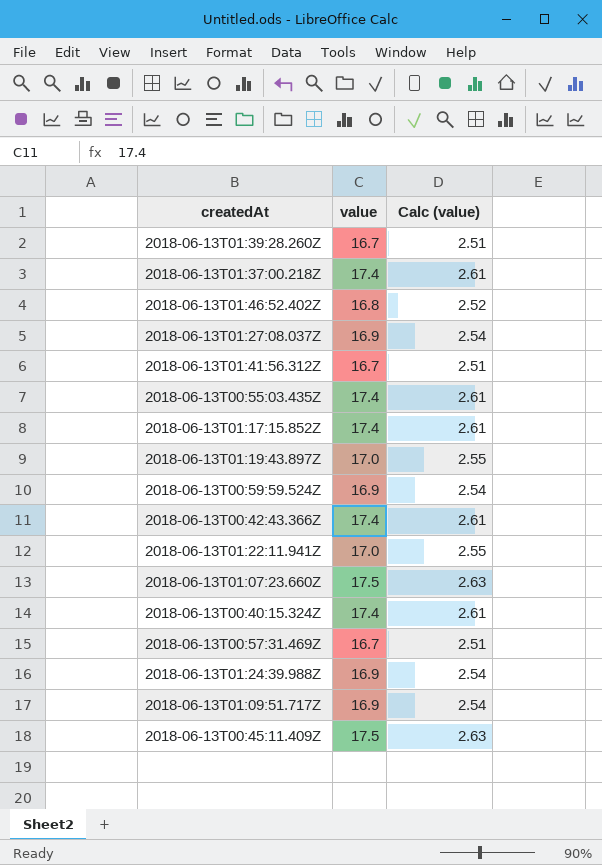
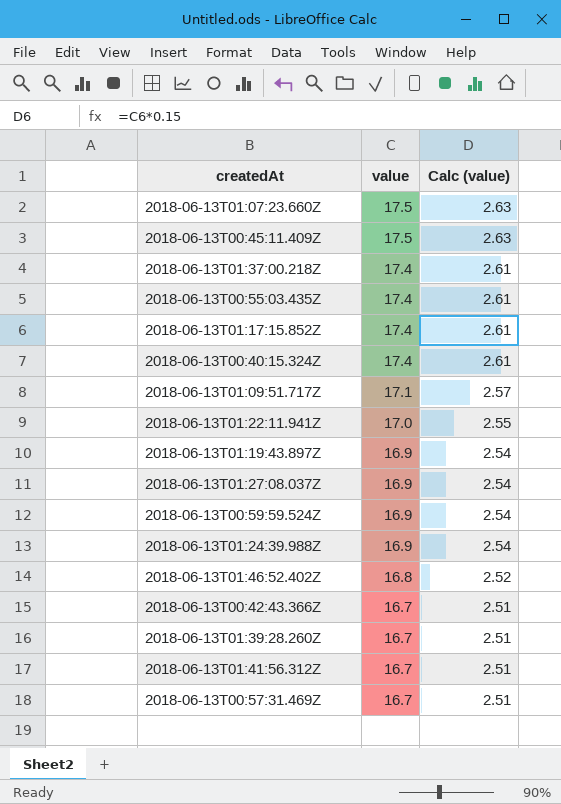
row order: none -> value descending
2018-06-13T01:09:51.717Z | value: 16.9 -> 17.1
2018-06-13T01:09:51.717Z | Calc (value): 2.54 -> 2.57
2018-06-13T01:19:43.897Z | value: 17.0 -> 16.9
2018-06-13T01:19:43.897Z | Calc (value): 2.55 -> 2.54
2018-06-13T00:42:43.366Z | value: 17.4 -> 16.7
2018-06-13T00:42:43.366Z | Calc (value): 2.61 -> 2.51

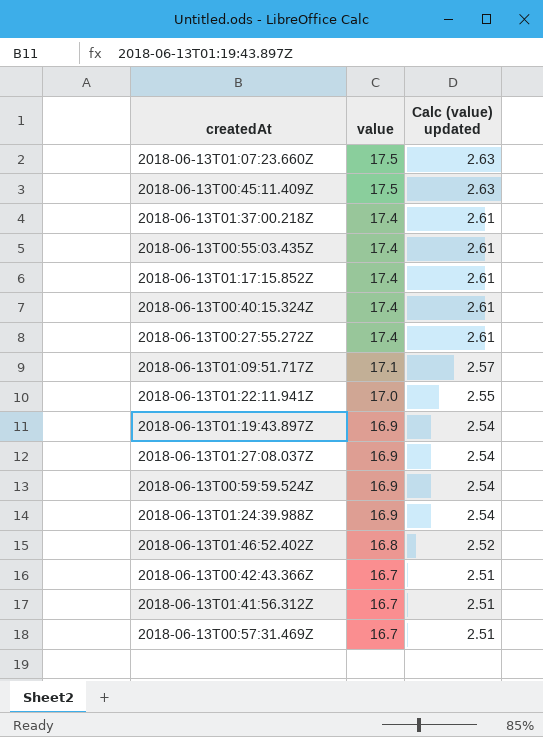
column name: Calc (value) -> Calc (value) updated
row 2018-06-13T01:39:28.260Z: 16.7 | 2.51 -> none
row 2018-06-13T00:27:55.272Z: none -> 17.4 | 2.61

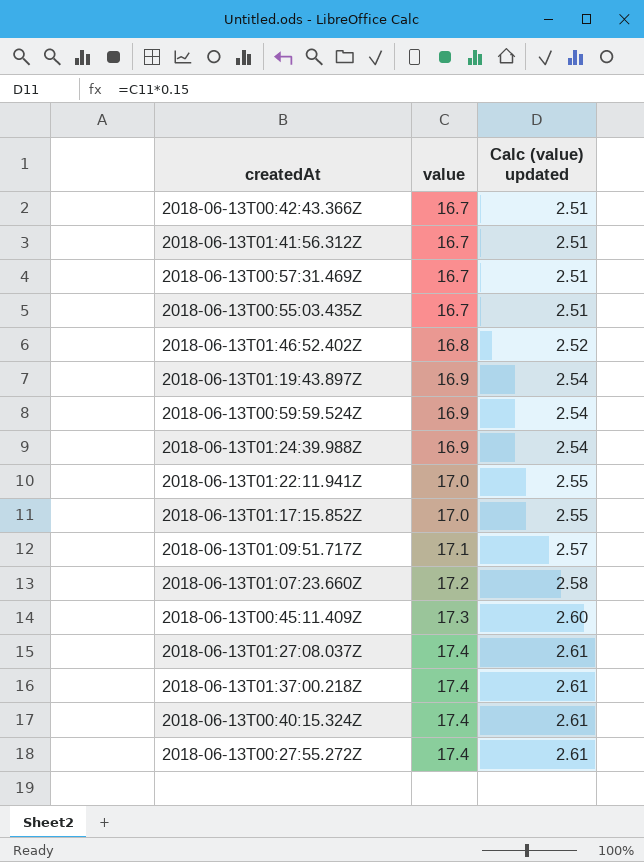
row order: value descending -> value ascending
2018-06-13T00:55:03.435Z | value: 17.4 -> 16.7
2018-06-13T00:55:03.435Z | Calc (value) updated: 2.61 -> 2.51
2018-06-13T01:17:15.852Z | value: 17.4 -> 17.0
2018-06-13T01:17:15.852Z | Calc (value) updated: 2.61 -> 2.55
2018-06-13T01:07:23.660Z | value: 17.5 -> 17.2
2018-06-13T01:07:23.660Z | Calc (value) updated: 2.63 -> 2.58
2018-06-13T00:45:11.409Z | value: 17.5 -> 17.3
2018-06-13T00:45:11.409Z | Calc (value) updated: 2.63 -> 2.60
2018-06-13T01:27:08.037Z | value: 16.9 -> 17.4
2018-06-13T01:27:08.037Z | Calc (value) updated: 2.54 -> 2.61

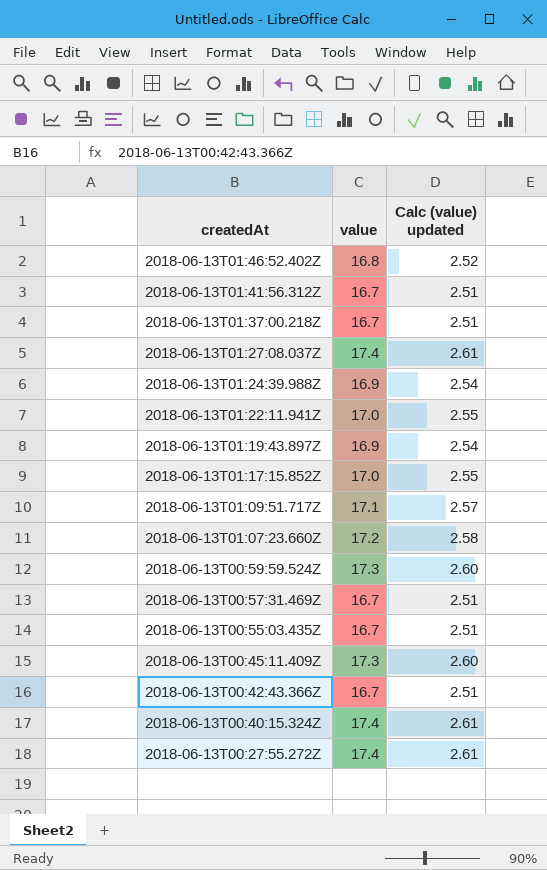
row order: value ascending -> createdAt descending
2018-06-13T01:37:00.218Z | value: 17.4 -> 16.7
2018-06-13T01:37:00.218Z | Calc (value) updated: 2.61 -> 2.51
2018-06-13T00:59:59.524Z | value: 16.9 -> 17.3
2018-06-13T00:59:59.524Z | Calc (value) updated: 2.54 -> 2.60

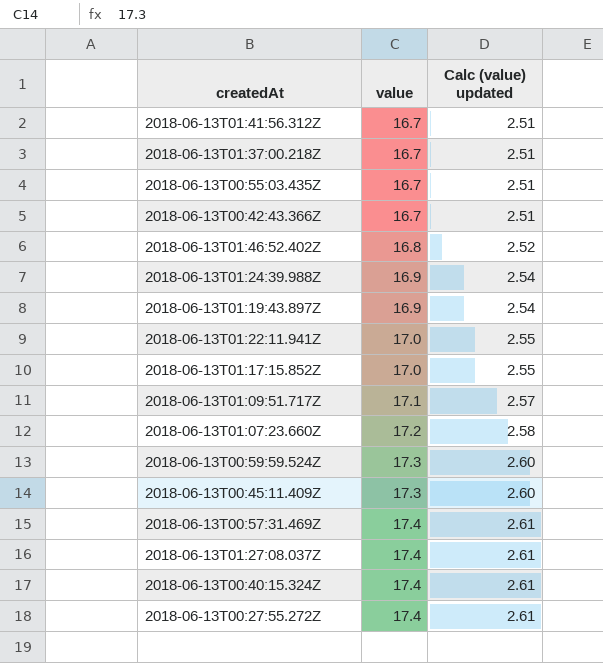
row order: createdAt descending -> value ascending
2018-06-13T00:57:31.469Z | value: 16.7 -> 17.4
2018-06-13T00:57:31.469Z | Calc (value) updated: 2.51 -> 2.61

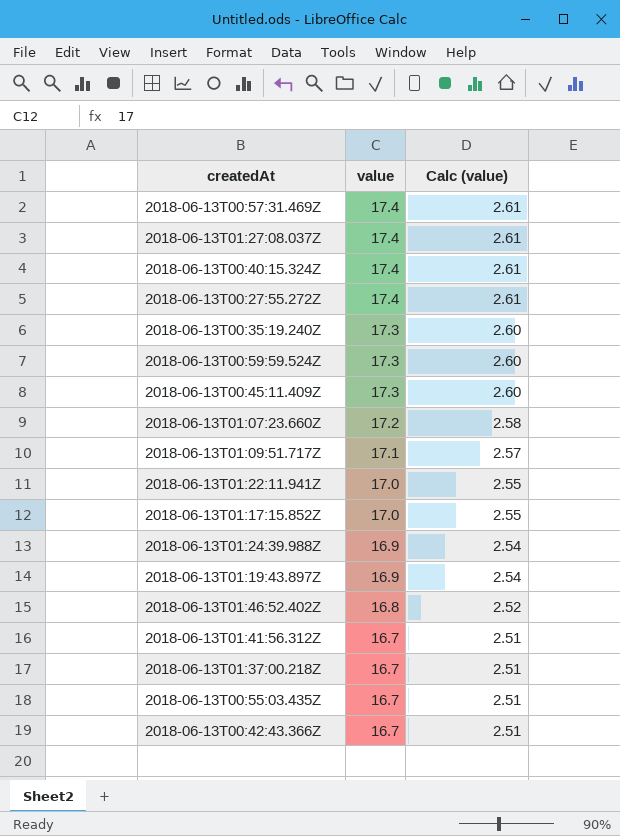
row order: value ascending -> value descending
column name: Calc (value) updated -> Calc (value)
row 2018-06-13T00:35:19.240Z: none -> 17.3 | 2.60

